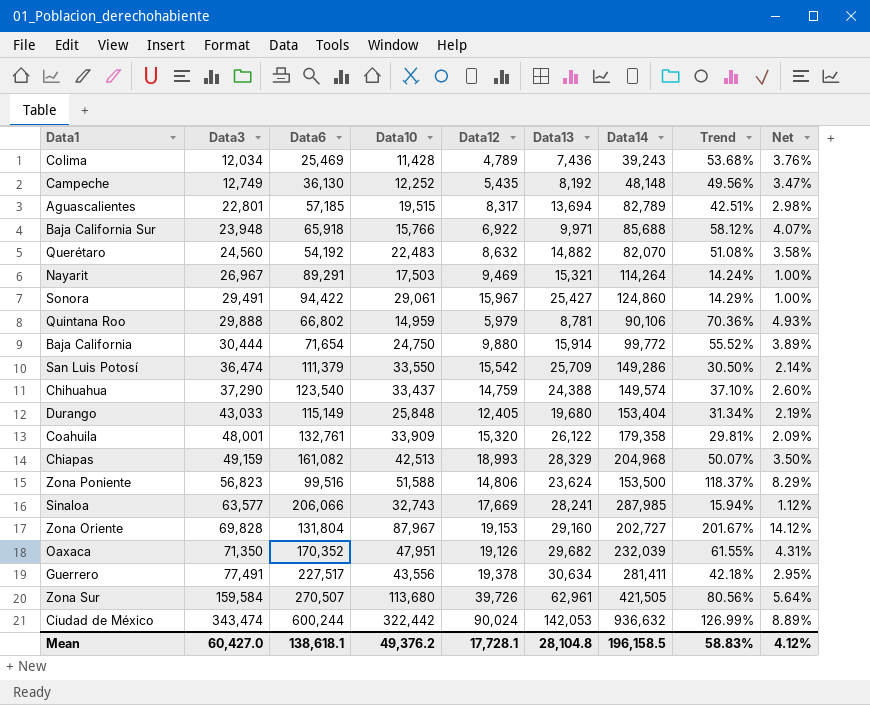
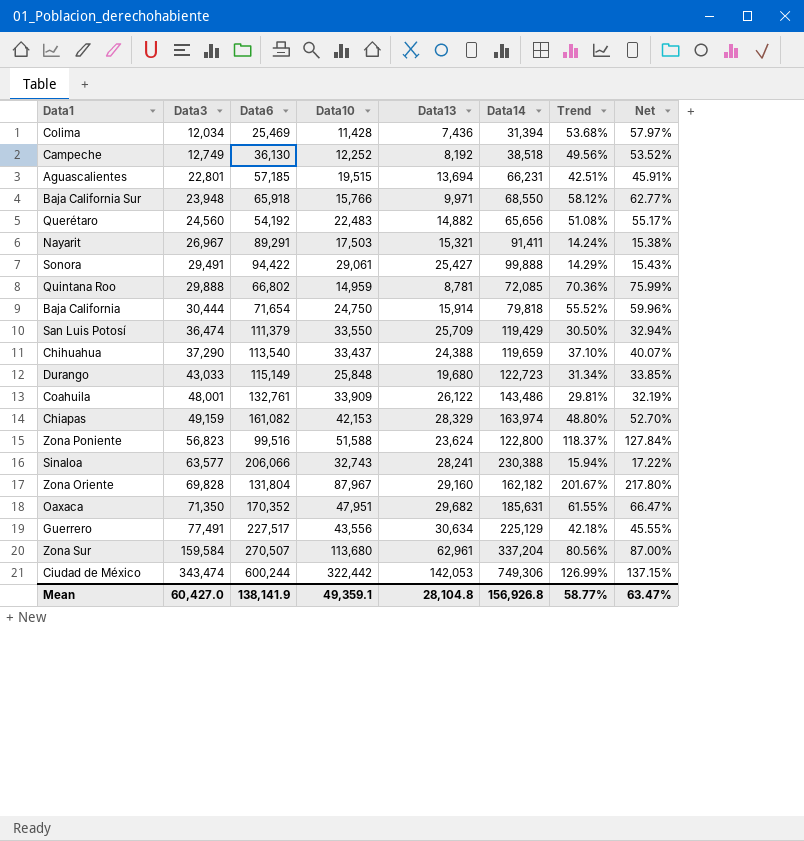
column Data12 | position: 5 -> none
column Net | formula: [Trend] * 0.07 -> [Trend] * 1.08
Colima | Data14: 39,243 -> 31,394
Campeche | Data14: 48,148 -> 38,518
Aguascalientes | Data14: 82,789 -> 66,231
Baja California Sur | Data14: 85,688 -> 68,550
Querétaro | Data14: 82,070 -> 65,656
Nayarit | Data14: 114,264 -> 91,411
Sonora | Data14: 124,860 -> 99,888
Quintana Roo | Data14: 90,106 -> 72,085
Baja California | Data14: 99,772 -> 79,818
San Luis Potosí | Data14: 149,286 -> 119,429
Chihuahua | Data6: 123,540 -> 113,540
Chihuahua | Data14: 149,574 -> 119,659
Durango | Data14: 153,404 -> 122,723
Coahuila | Data14: 179,358 -> 143,486
Chiapas | Data10: 42,513 -> 42,153
Chiapas | Data14: 204,968 -> 163,974
Chiapas | Trend: 50.07% -> 48.80%
Zona Poniente | Data14: 153,500 -> 122,800
Sinaloa | Data14: 287,985 -> 230,388
Zona Oriente | Data14: 202,727 -> 162,182
Oaxaca | Data14: 232,039 -> 185,631
Guerrero | Data14: 281,411 -> 225,129
Zona Sur | Data14: 421,505 -> 337,204
Ciudad de México | Data14: 936,632 -> 749,306
Mean | Data6: 138,618.1 -> 138,141.9
Mean | Data10: 49,376.2 -> 49,359.1
Mean | Data14: 196,158.5 -> 156,926.8
Mean | Trend: 58.83% -> 58.77%
Mean | Net: 4.12% -> 63.47%

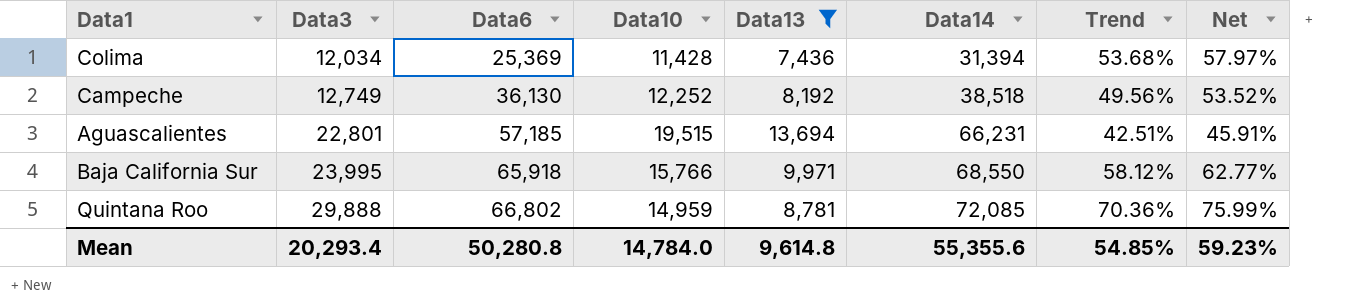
filter: none -> Data13 <= 13,694
Colima | Data6: 25,469 -> 25,369
Baja California Sur | Data3: 23,948 -> 23,995
Mean | Data3: 60,427.0 -> 20,293.4
Mean | Data6: 138,141.9 -> 50,280.8
Mean | Data10: 49,359.1 -> 14,784.0
Mean | Data13: 28,104.8 -> 9,614.8
Mean | Data14: 156,926.8 -> 55,355.6
Mean | Trend: 58.77% -> 54.85%
Mean | Net: 63.47% -> 59.23%

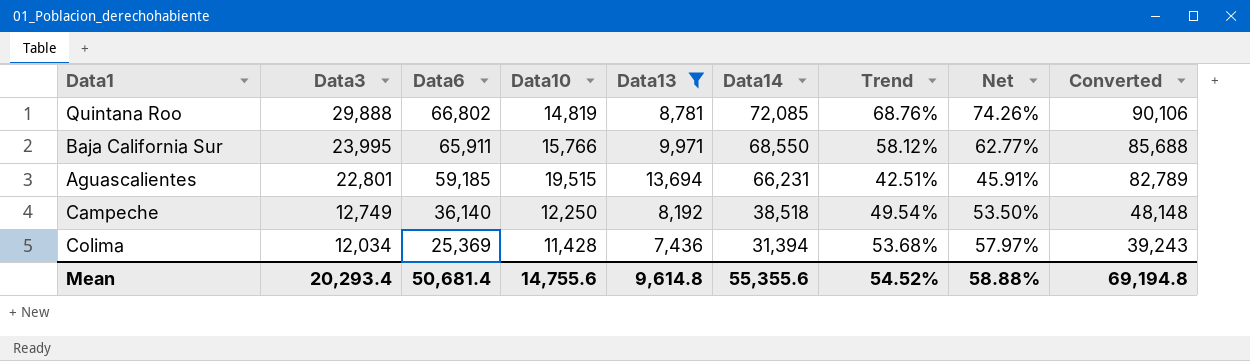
row order: Data3 ascending -> Data3 descending
column Converted | formula: none -> [Data14] * 1.25
Quintana Roo | Data10: 14,959 -> 14,819
Quintana Roo | Trend: 70.36% -> 68.76%
Quintana Roo | Net: 75.99% -> 74.26%
Baja California Sur | Data6: 65,918 -> 65,911
Aguascalientes | Data6: 57,185 -> 59,185
Campeche | Data6: 36,130 -> 36,140
Campeche | Data10: 12,252 -> 12,250
Campeche | Trend: 49.56% -> 49.54%
Campeche | Net: 53.52% -> 53.50%
Mean | Data6: 50,280.8 -> 50,681.4
Mean | Data10: 14,784.0 -> 14,755.6
Mean | Trend: 54.85% -> 54.52%
Mean | Net: 59.23% -> 58.88%

